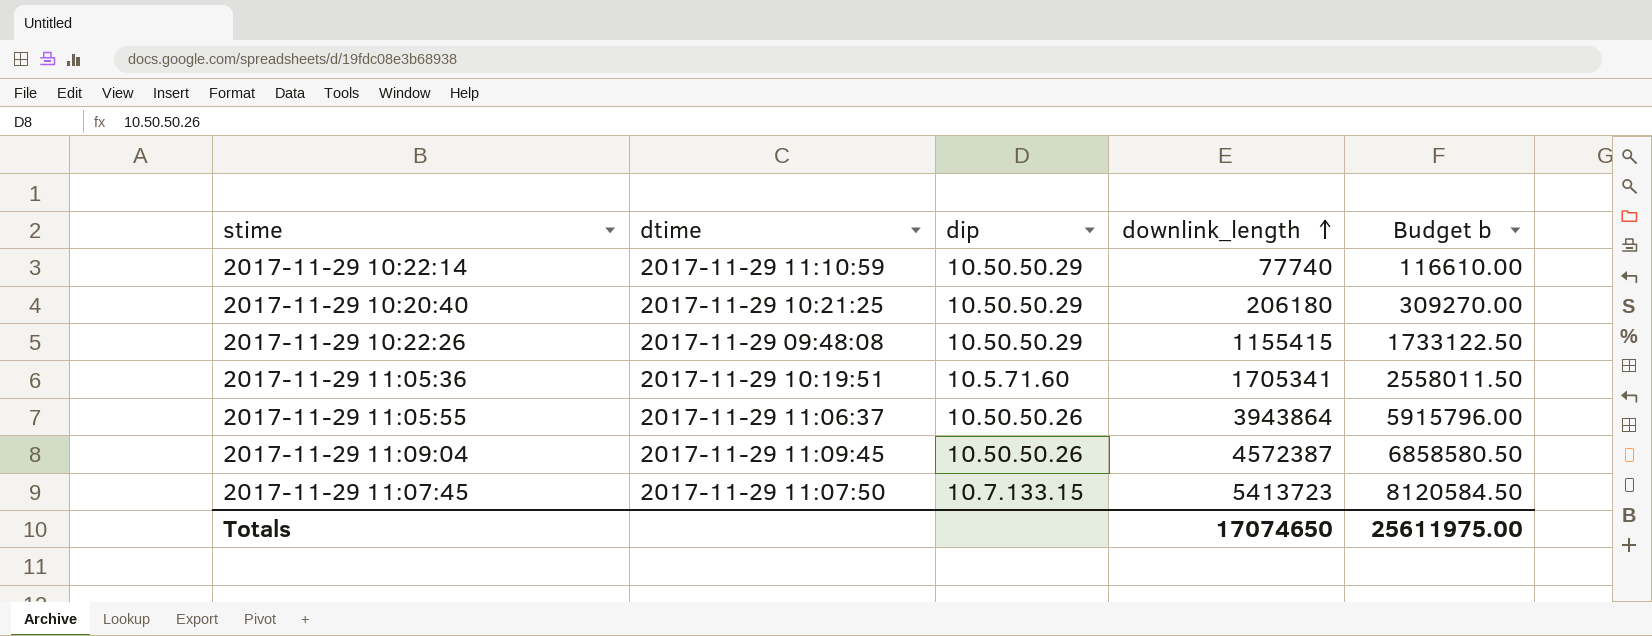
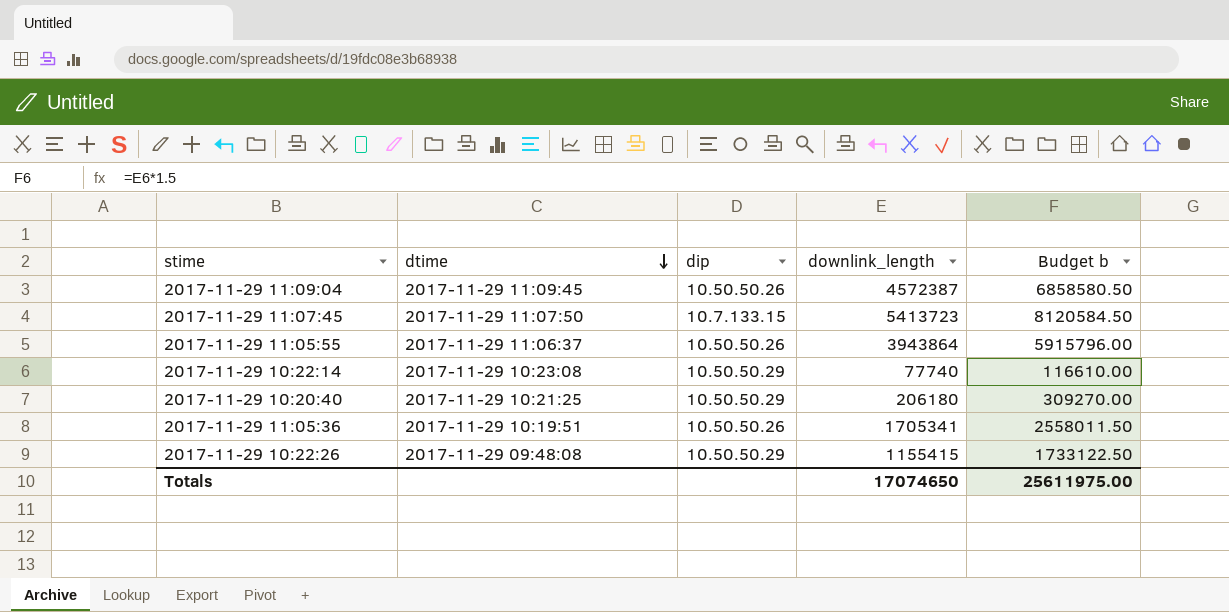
row order: downlink_length ascending -> dtime descending
2017-11-29 10:22:14 | dtime: 2017-11-29 11:10:59 -> 2017-11-29 10:23:08
2017-11-29 11:05:36 | dip: 10.5.71.60 -> 10.50.50.26

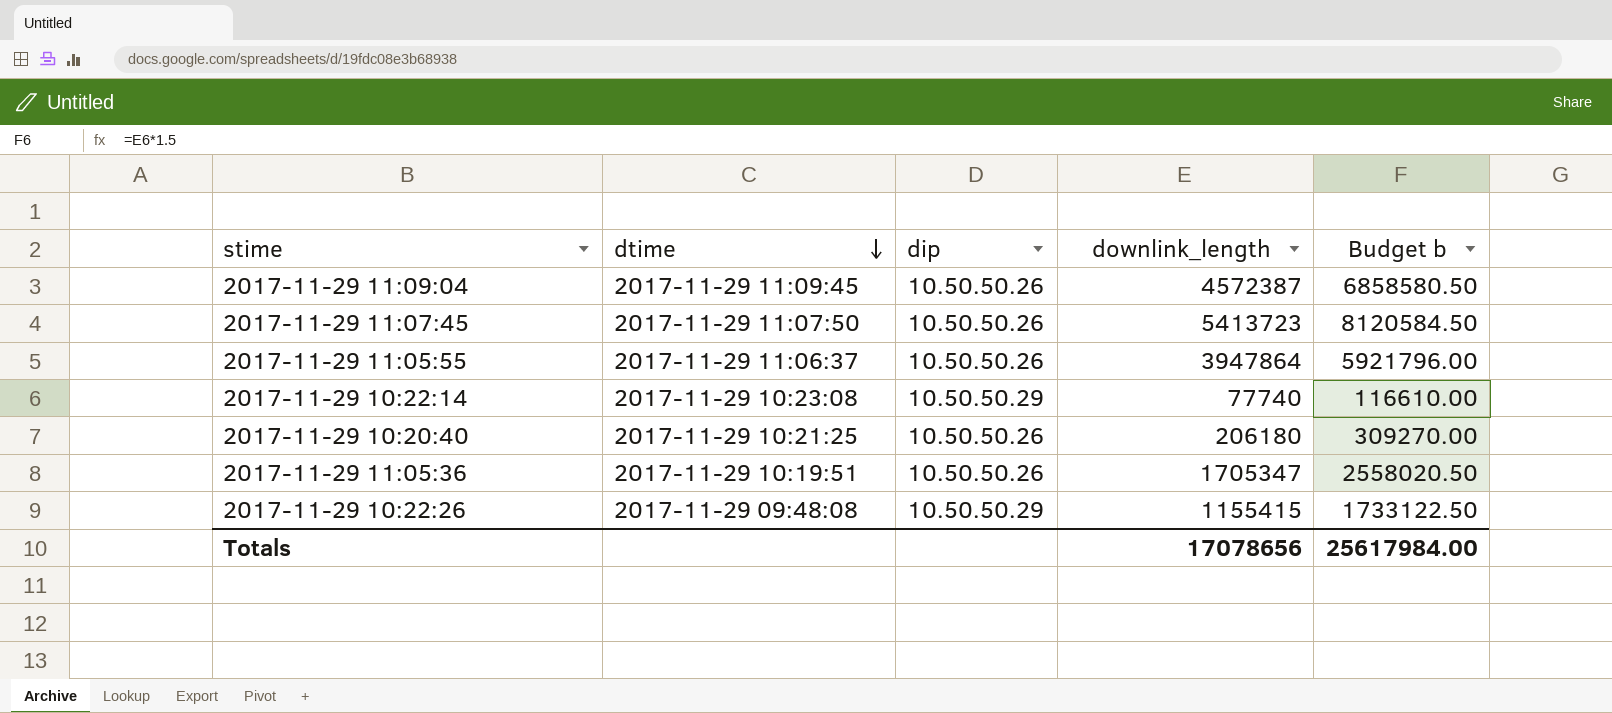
2017-11-29 11:07:45 | dip: 10.7.133.15 -> 10.50.50.26
2017-11-29 11:05:55 | downlink_length: 3943864 -> 3947864
2017-11-29 11:05:55 | Budget b: 5915796.00 -> 5921796.00
2017-11-29 10:20:40 | dip: 10.50.50.29 -> 10.50.50.26
2017-11-29 11:05:36 | downlink_length: 1705341 -> 1705347
2017-11-29 11:05:36 | Budget b: 2558011.50 -> 2558020.50
Totals | downlink_length: 17074650 -> 17078656
Totals | Budget b: 25611975.00 -> 25617984.00

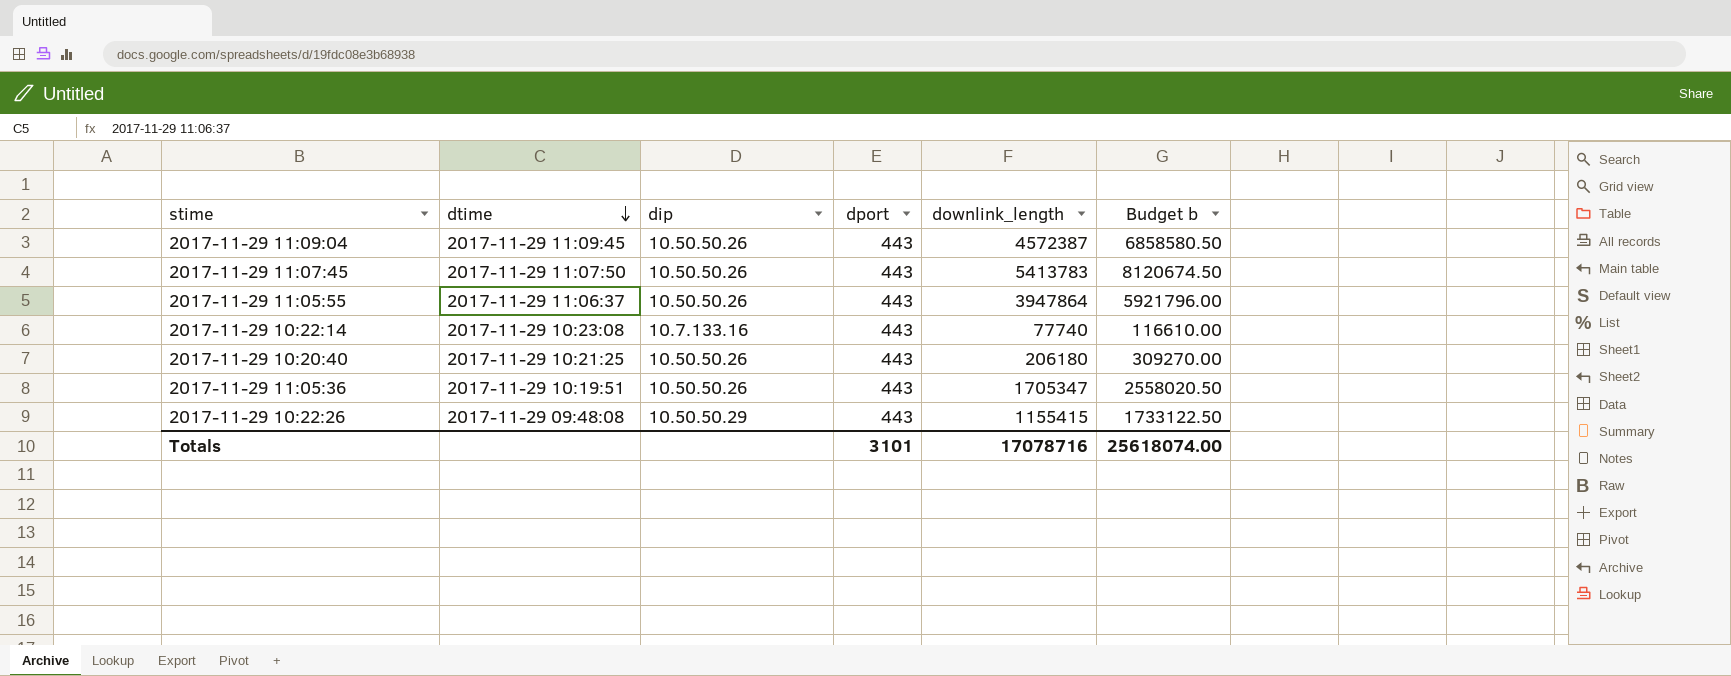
column dport | position: none -> 4
2017-11-29 11:07:45 | downlink_length: 5413723 -> 5413783
2017-11-29 11:07:45 | Budget b: 8120584.50 -> 8120674.50
2017-11-29 10:22:14 | dip: 10.50.50.29 -> 10.7.133.16
Totals | downlink_length: 17078656 -> 17078716
Totals | Budget b: 25617984.00 -> 25618074.00

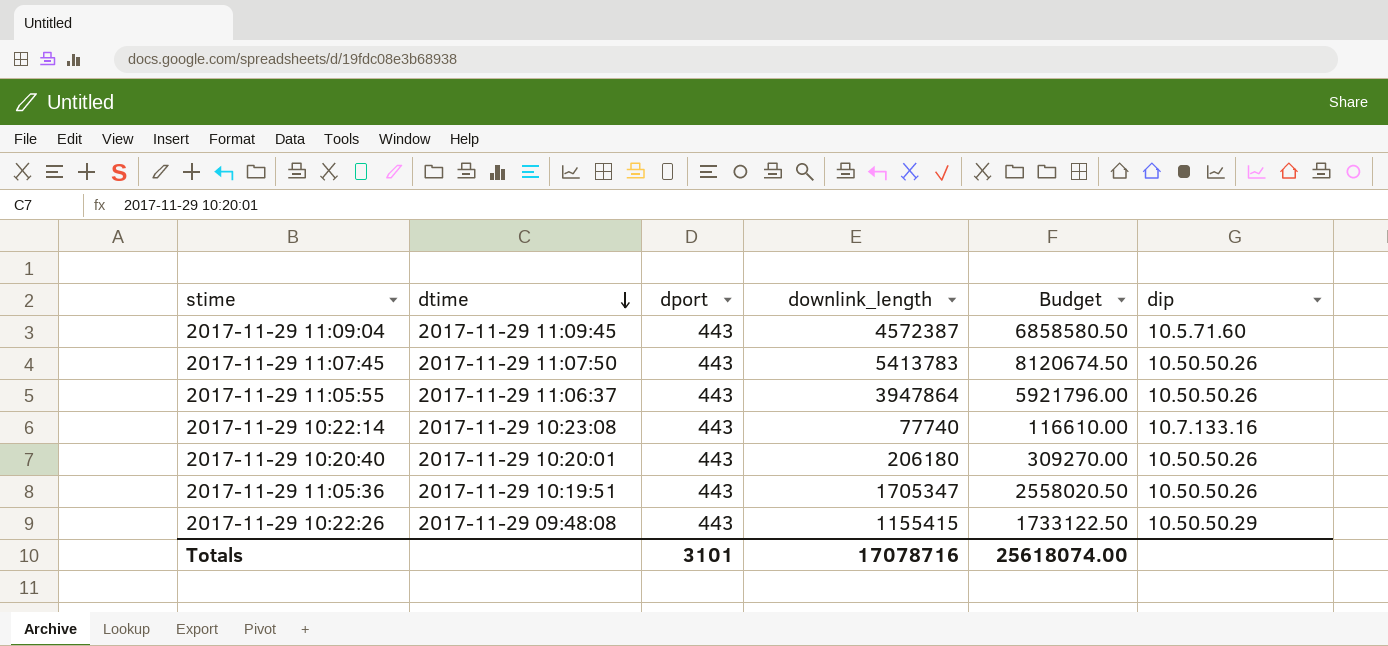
column name: Budget b -> Budget
column dip | position: 3 -> 6
2017-11-29 11:09:04 | dip: 10.50.50.26 -> 10.5.71.60
2017-11-29 10:20:40 | dtime: 2017-11-29 10:21:25 -> 2017-11-29 10:20:01

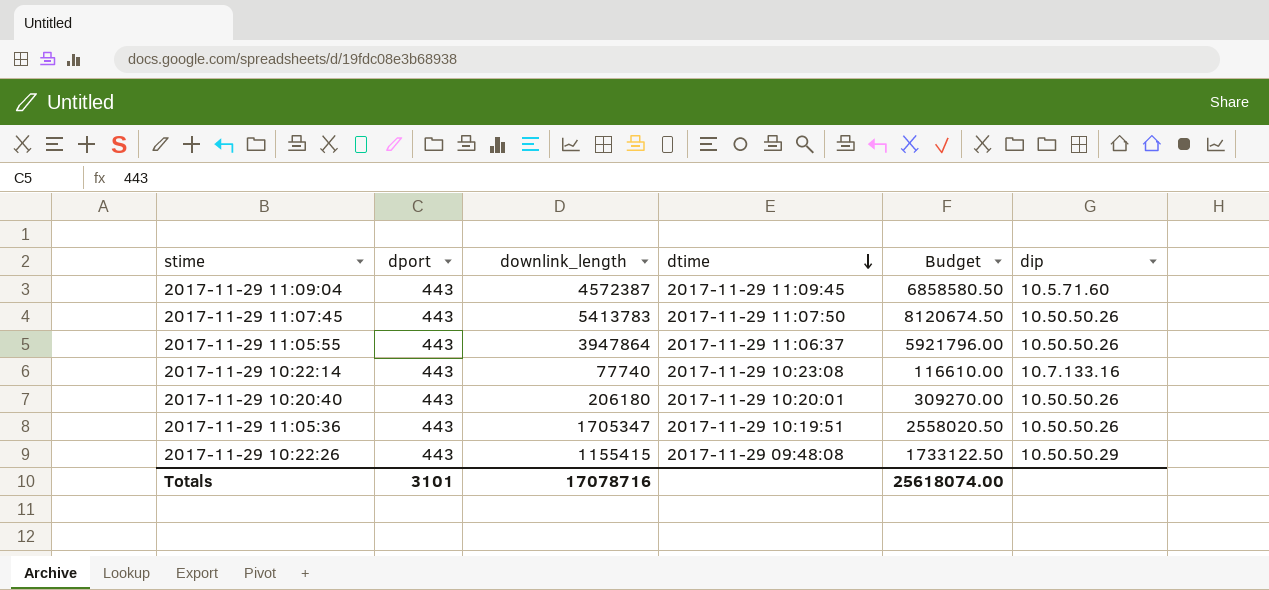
column dtime | position: 2 -> 4

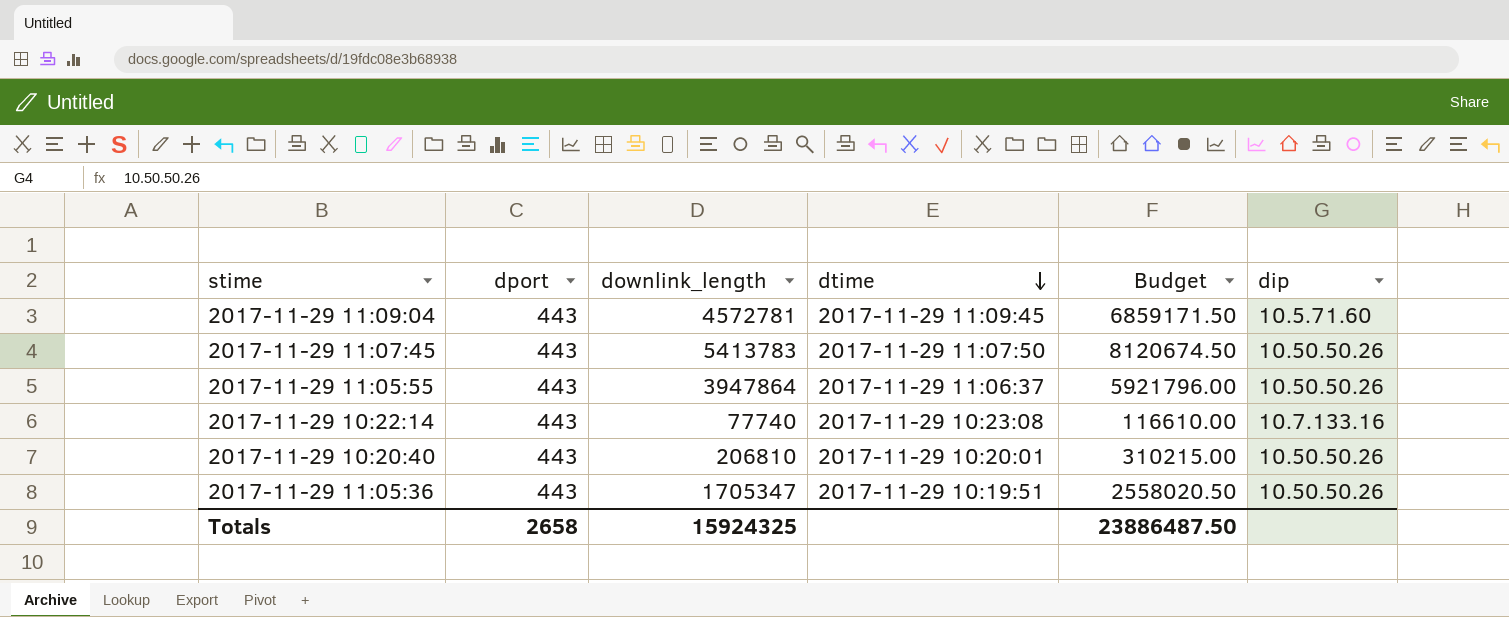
row 2017-11-29 10:22:26: 443 | 1155415 | 2017-11-29 09:48:08 | 1733122.50 | 10.50.50.29 -> none
2017-11-29 11:09:04 | downlink_length: 4572387 -> 4572781
2017-11-29 11:09:04 | Budget: 6858580.50 -> 6859171.50
2017-11-29 10:20:40 | downlink_length: 206180 -> 206810
2017-11-29 10:20:40 | Budget: 309270.00 -> 310215.00
Totals | dport: 3101 -> 2658
Totals | downlink_length: 17078716 -> 15924325
Totals | Budget: 25618074.00 -> 23886487.50

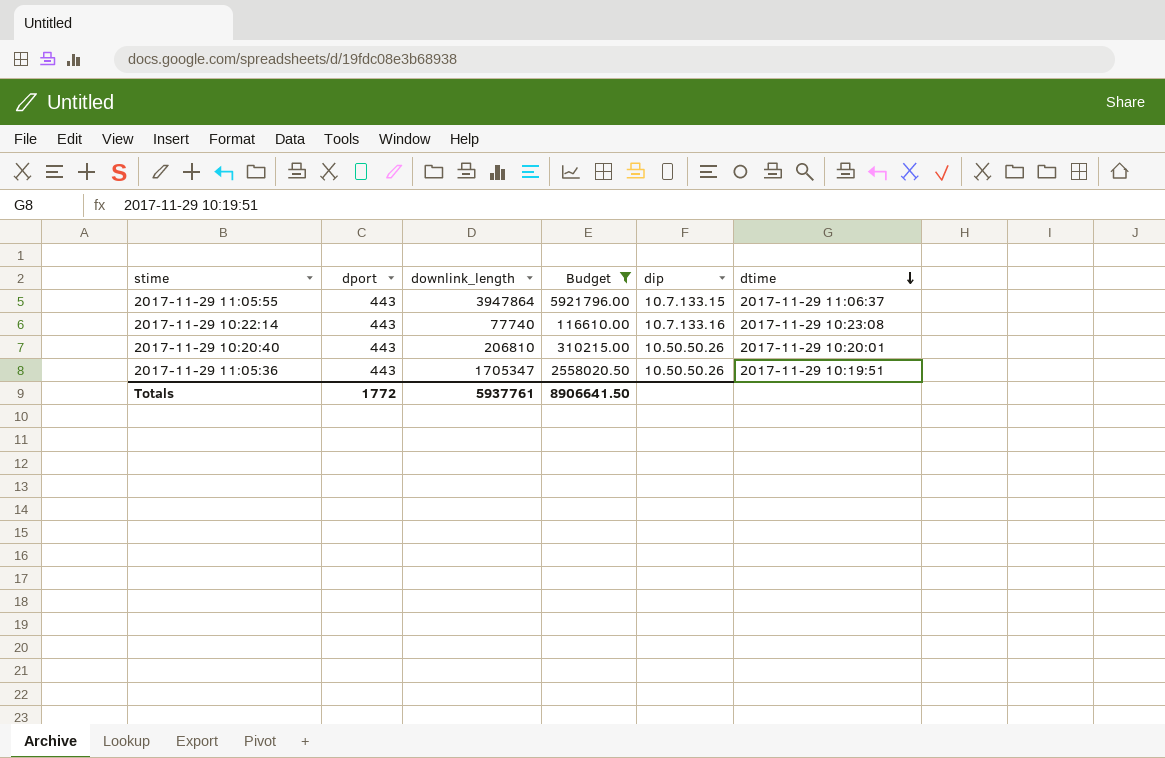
filter: none -> Budget <= 5921796.00
column dtime | position: 4 -> 6
2017-11-29 11:05:55 | dip: 10.50.50.26 -> 10.7.133.15
Totals | dport: 2658 -> 1772
Totals | downlink_length: 15924325 -> 5937761
Totals | Budget: 23886487.50 -> 8906641.50

